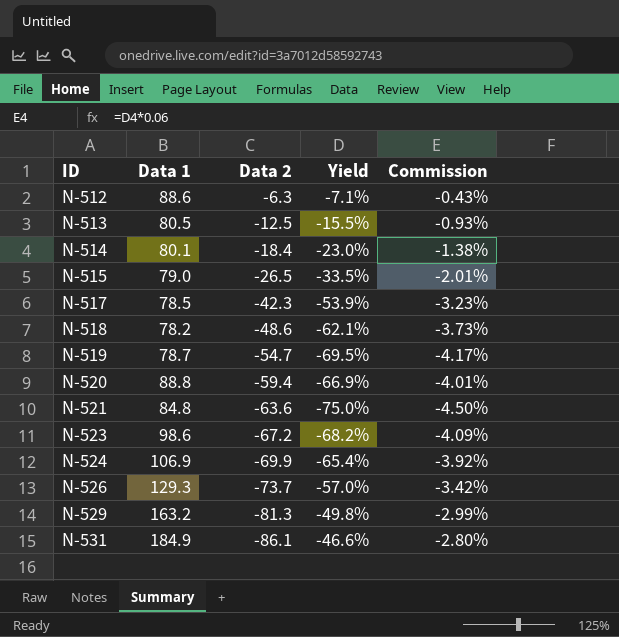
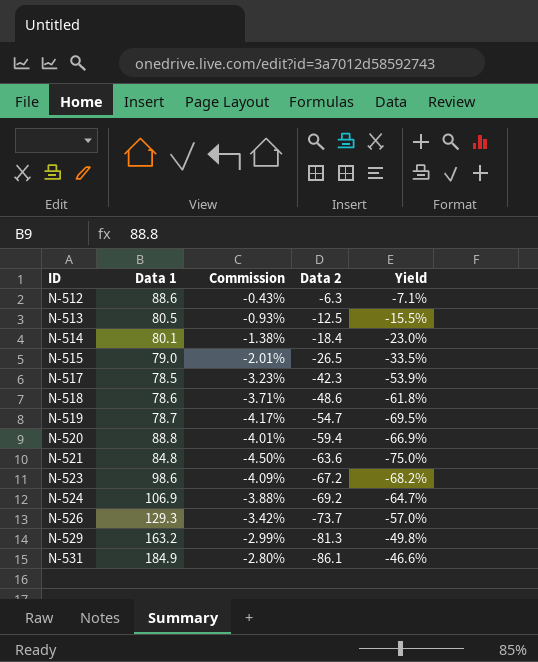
column Commission | position: 5 -> 3
N-518 | Data 1: 78.2 -> 78.6
N-518 | Commission: -3.73% -> -3.71%
N-518 | Yield: -62.1% -> -61.8%
N-524 | Commission: -3.92% -> -3.88%
N-524 | Data 2: -69.9 -> -69.2
N-524 | Yield: -65.4% -> -64.7%

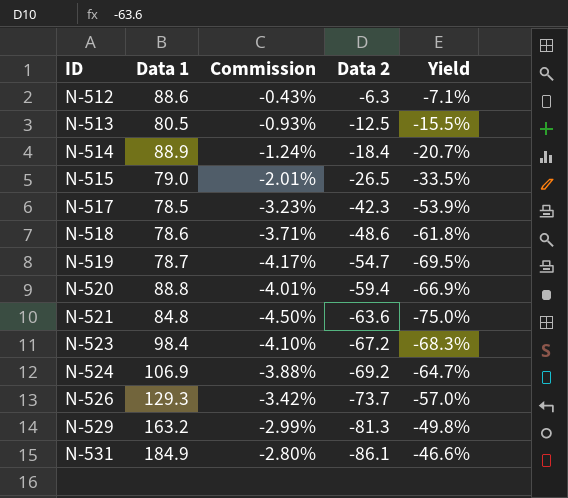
N-514 | Data 1: 80.1 -> 88.9
N-514 | Commission: -1.38% -> -1.24%
N-514 | Yield: -23.0% -> -20.7%
N-523 | Data 1: 98.6 -> 98.4
N-523 | Commission: -4.09% -> -4.10%
N-523 | Yield: -68.2% -> -68.3%

